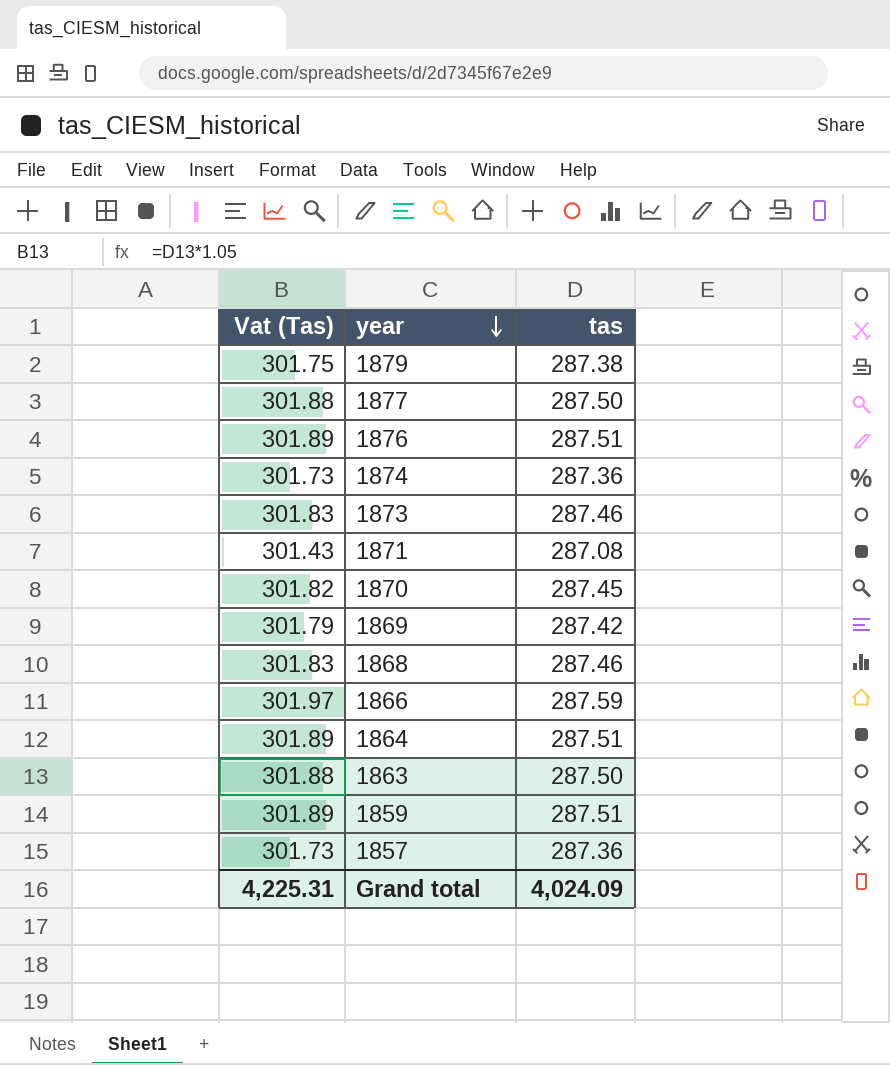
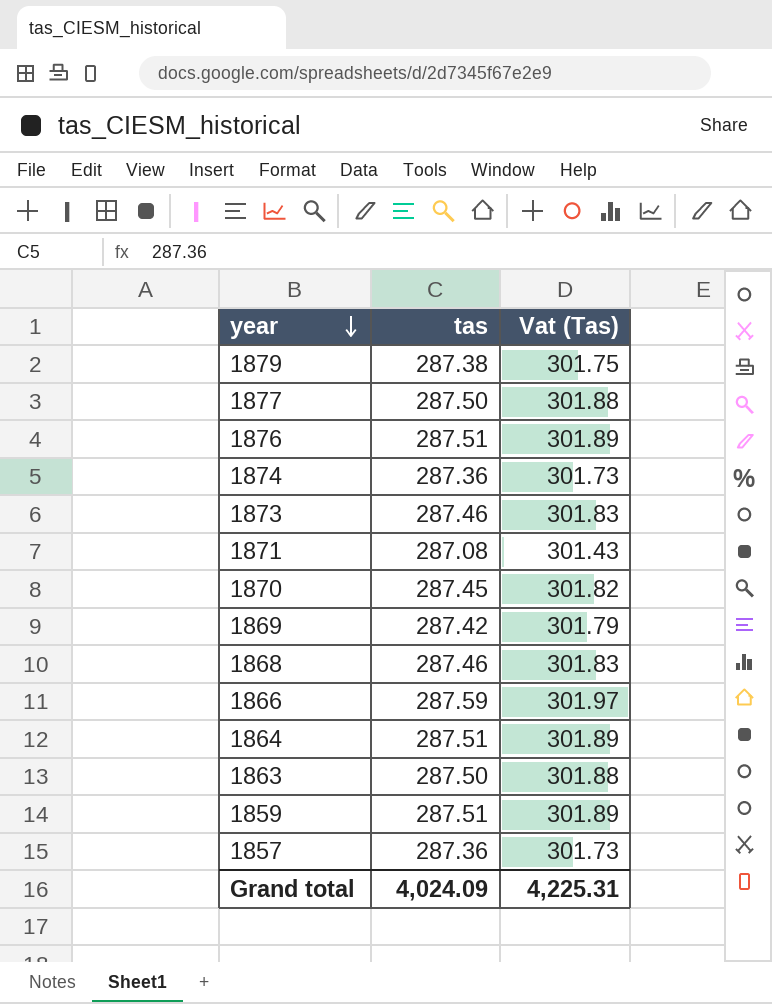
column Vat (Tas) | position: 1 -> 3

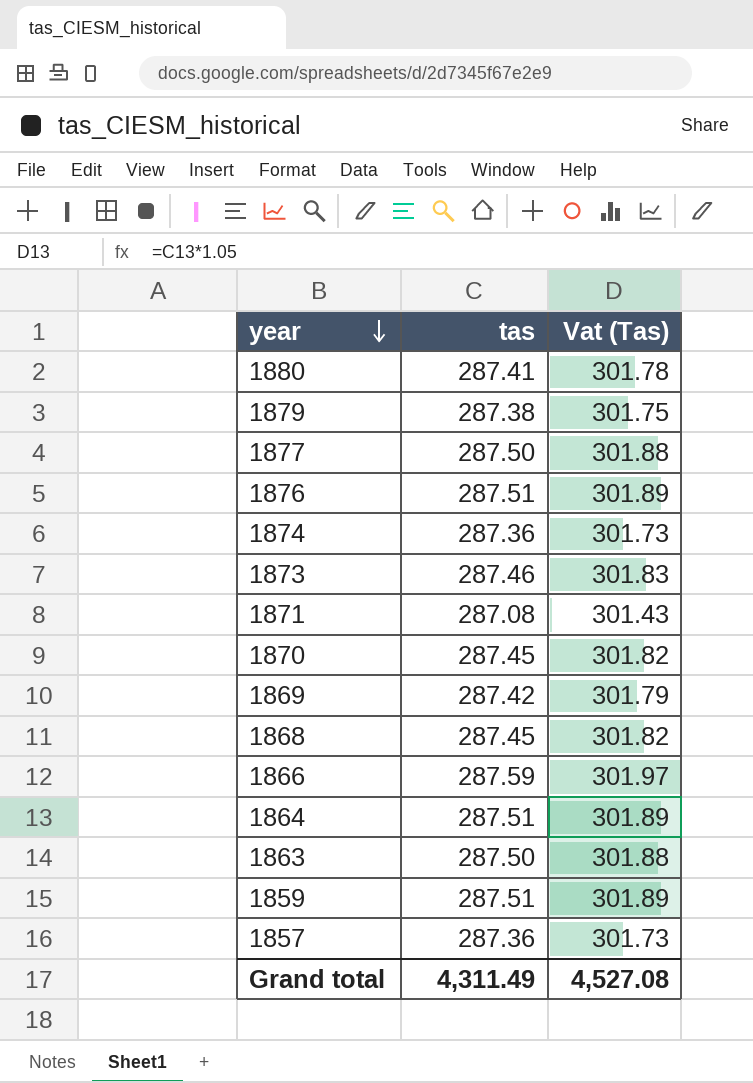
row 1880: none -> 287.41 | 301.78
1868 | tas: 287.46 -> 287.45
1868 | Vat (Tas): 301.83 -> 301.82
Grand total | tas: 4,024.09 -> 4,311.49
Grand total | Vat (Tas): 4,225.31 -> 4,527.08

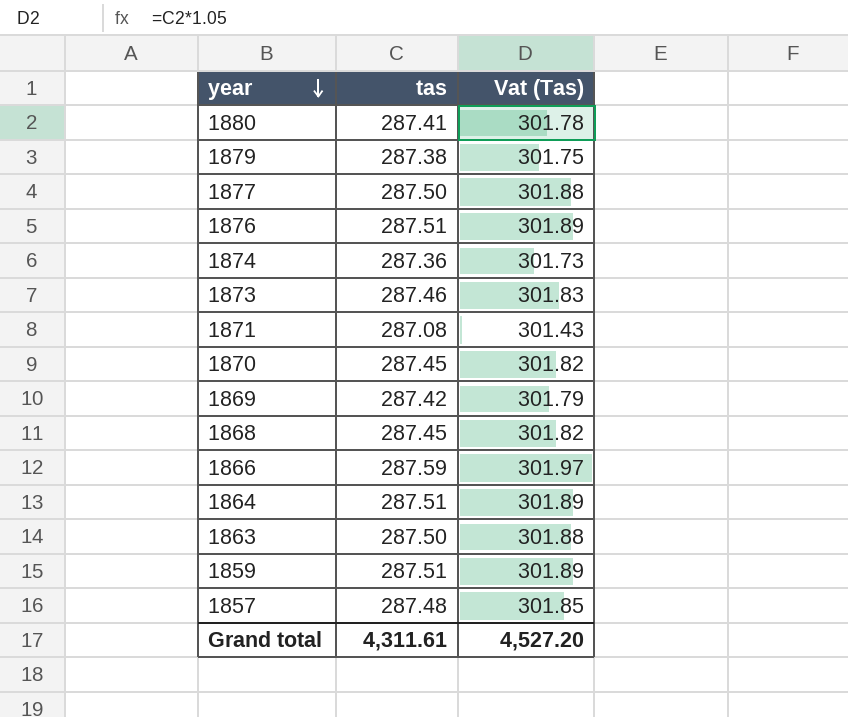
1857 | tas: 287.36 -> 287.48
1857 | Vat (Tas): 301.73 -> 301.85
Grand total | tas: 4,311.49 -> 4,311.61
Grand total | Vat (Tas): 4,527.08 -> 4,527.20

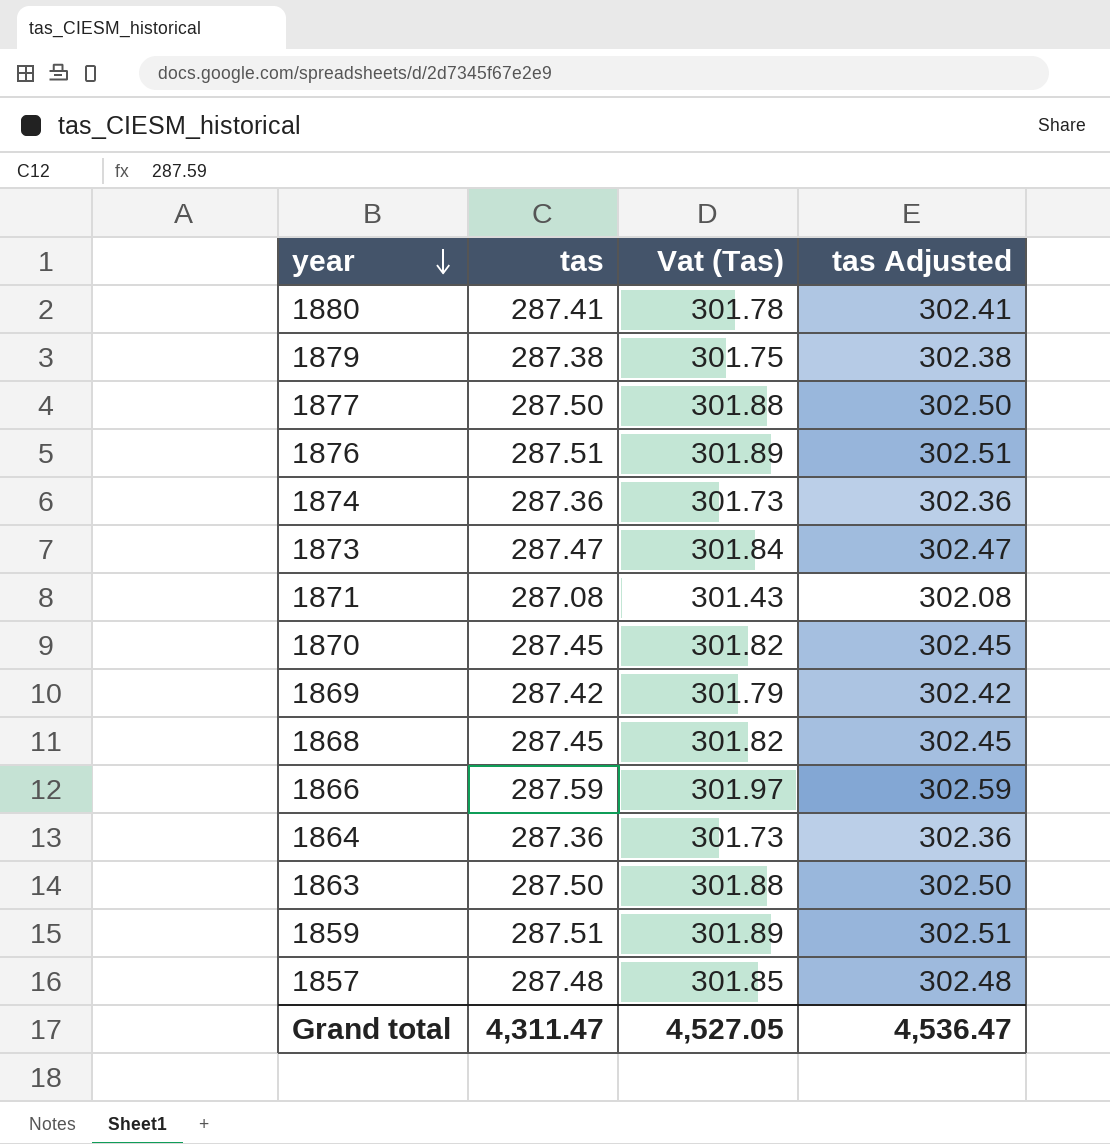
column tas Adjusted | formula: none -> [tas] + 15
1873 | tas: 287.46 -> 287.47
1873 | Vat (Tas): 301.83 -> 301.84
1864 | tas: 287.51 -> 287.36
1864 | Vat (Tas): 301.89 -> 301.73
Grand total | tas: 4,311.61 -> 4,311.47
Grand total | Vat (Tas): 4,527.20 -> 4,527.05

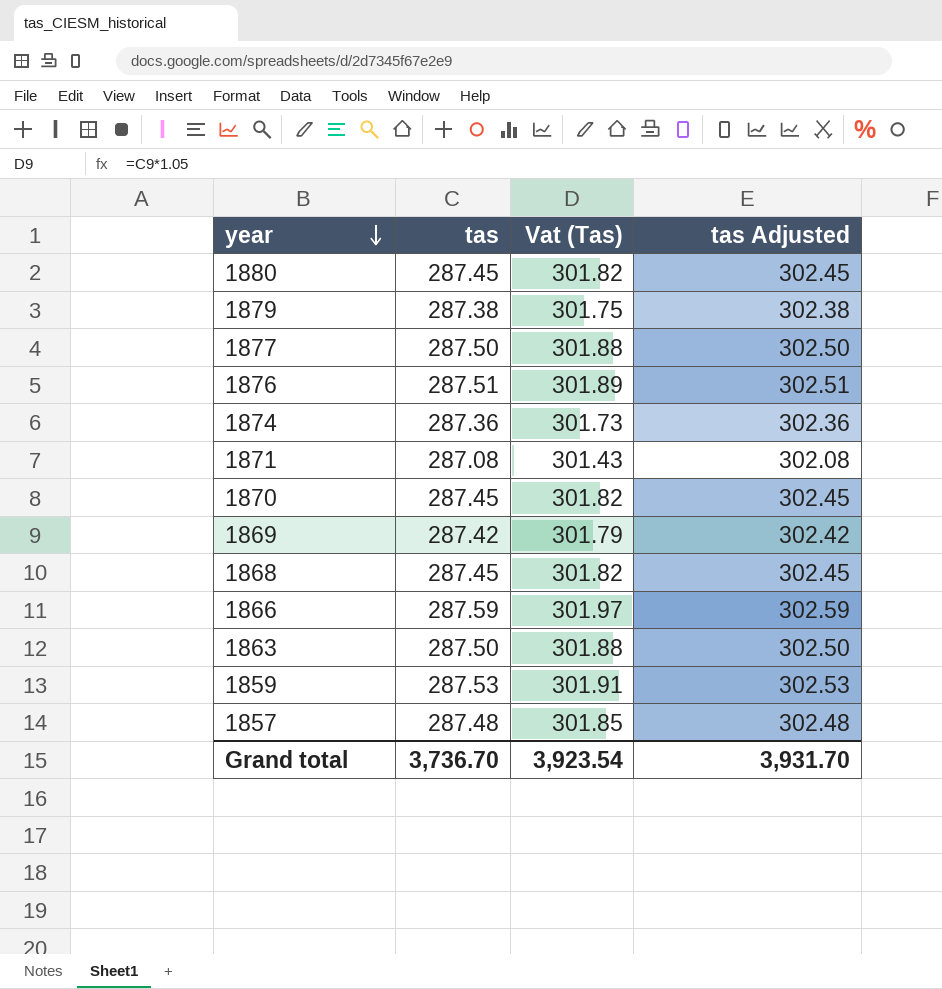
row 1873: 287.47 | 301.84 | 302.47 -> none
row 1864: 287.36 | 301.73 | 302.36 -> none
1880 | tas: 287.41 -> 287.45
1880 | Vat (Tas): 301.78 -> 301.82
1880 | tas Adjusted: 302.41 -> 302.45
1859 | tas: 287.51 -> 287.53
1859 | Vat (Tas): 301.89 -> 301.91
1859 | tas Adjusted: 302.51 -> 302.53
Grand total | tas: 4,311.47 -> 3,736.70
Grand total | Vat (Tas): 4,527.05 -> 3,923.54
Grand total | tas Adjusted: 4,536.47 -> 3,931.70

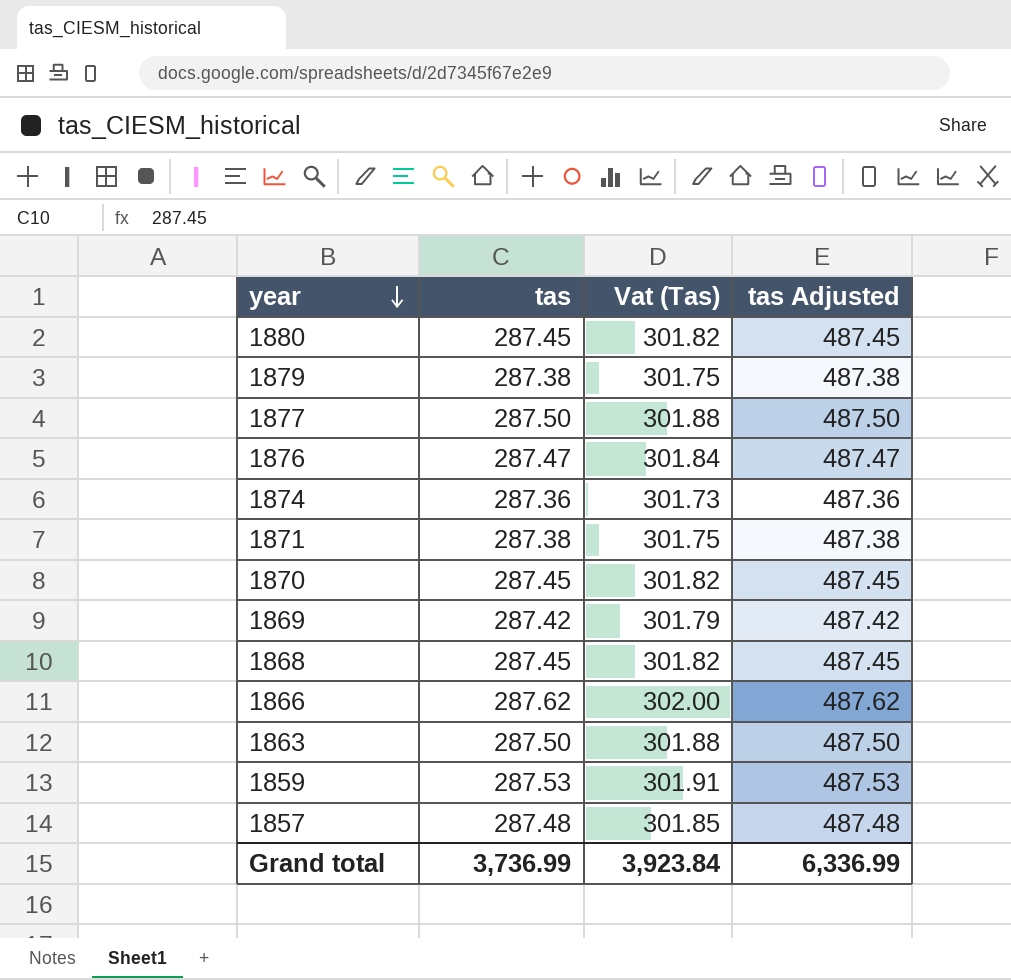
column tas Adjusted | formula: [tas] + 15 -> [tas] + 200
1876 | tas: 287.51 -> 287.47
1876 | Vat (Tas): 301.89 -> 301.84
1871 | tas: 287.08 -> 287.38
1871 | Vat (Tas): 301.43 -> 301.75
1866 | tas: 287.59 -> 287.62
1866 | Vat (Tas): 301.97 -> 302.00
Grand total | tas: 3,736.70 -> 3,736.99
Grand total | Vat (Tas): 3,923.54 -> 3,923.84
Grand total | tas Adjusted: 3,931.70 -> 6,336.99

